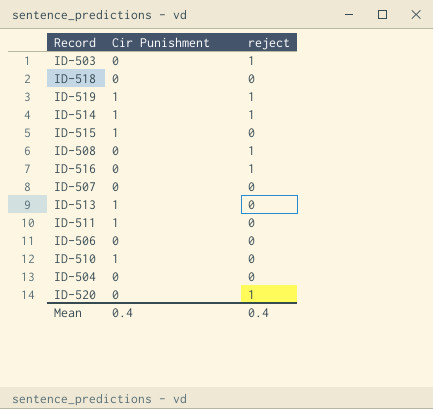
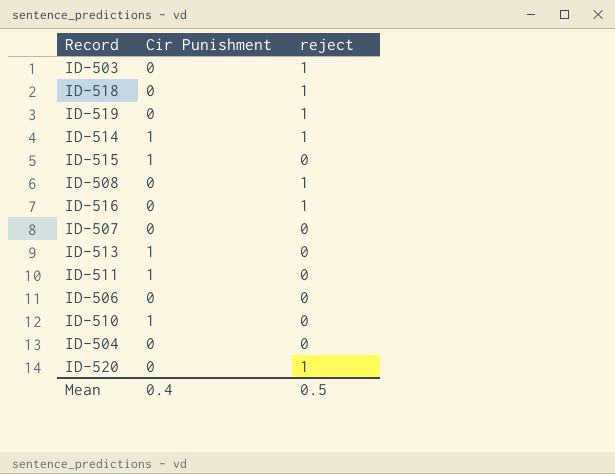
ID-518 | reject: 0 -> 1
ID-519 | Cir Punishment: 1 -> 0
Mean | reject: 0.4 -> 0.5

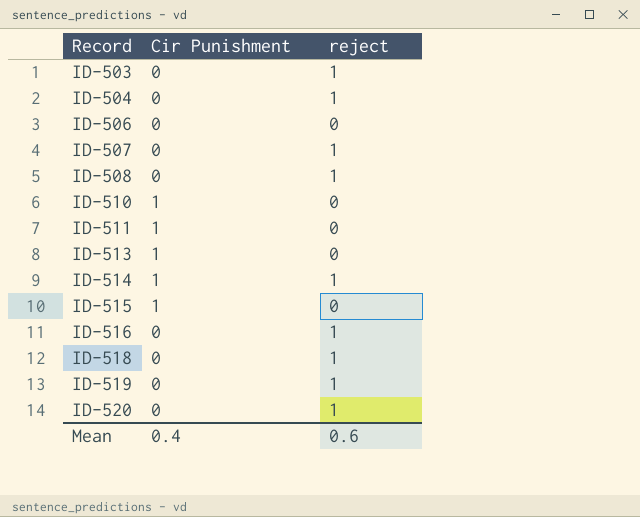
row order: none -> Record ascending
ID-504 | reject: 0 -> 1
ID-507 | reject: 0 -> 1
Mean | reject: 0.5 -> 0.6

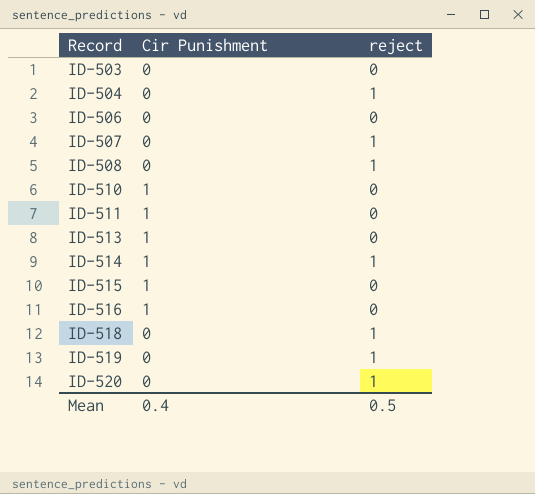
ID-503 | reject: 1 -> 0
ID-516 | Cir Punishment: 0 -> 1
ID-516 | reject: 1 -> 0
Mean | reject: 0.6 -> 0.5

